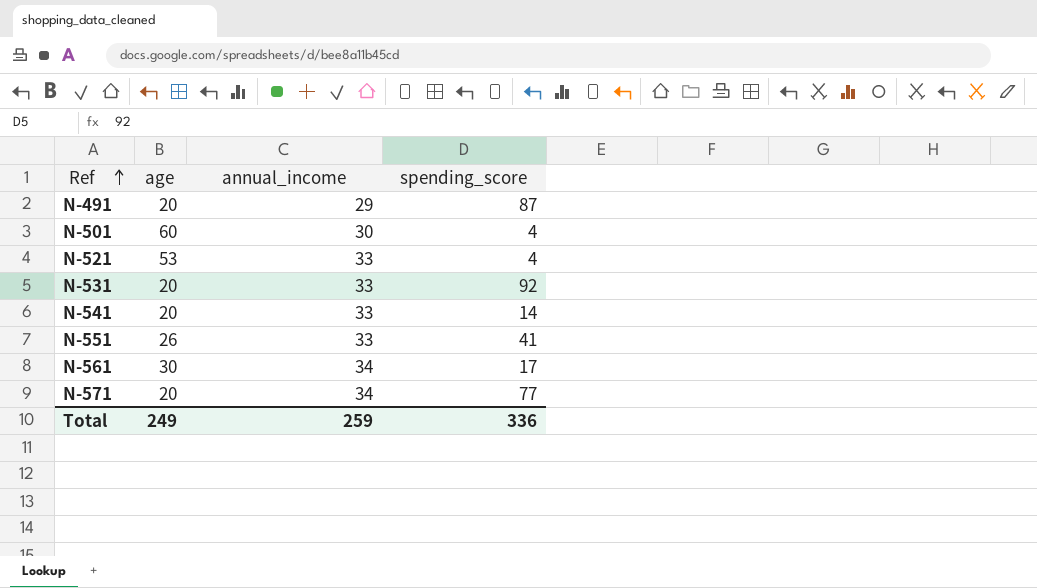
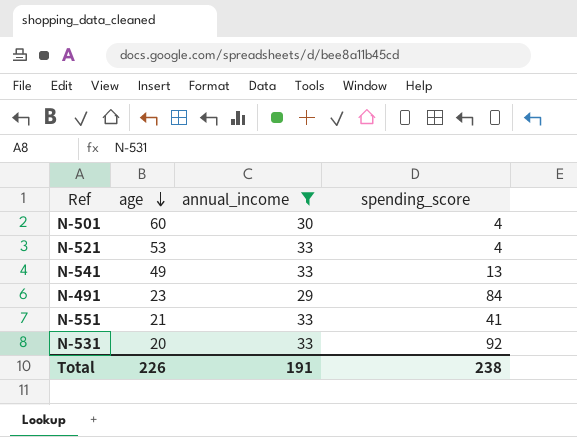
filter: none -> annual_income != 34
row order: Ref ascending -> age descending
N-541 | age: 20 -> 49
N-541 | spending_score: 14 -> 13
N-491 | age: 20 -> 23
N-491 | spending_score: 87 -> 84
N-551 | age: 26 -> 21
Total | age: 249 -> 226
Total | annual_income: 259 -> 191
Total | spending_score: 336 -> 238

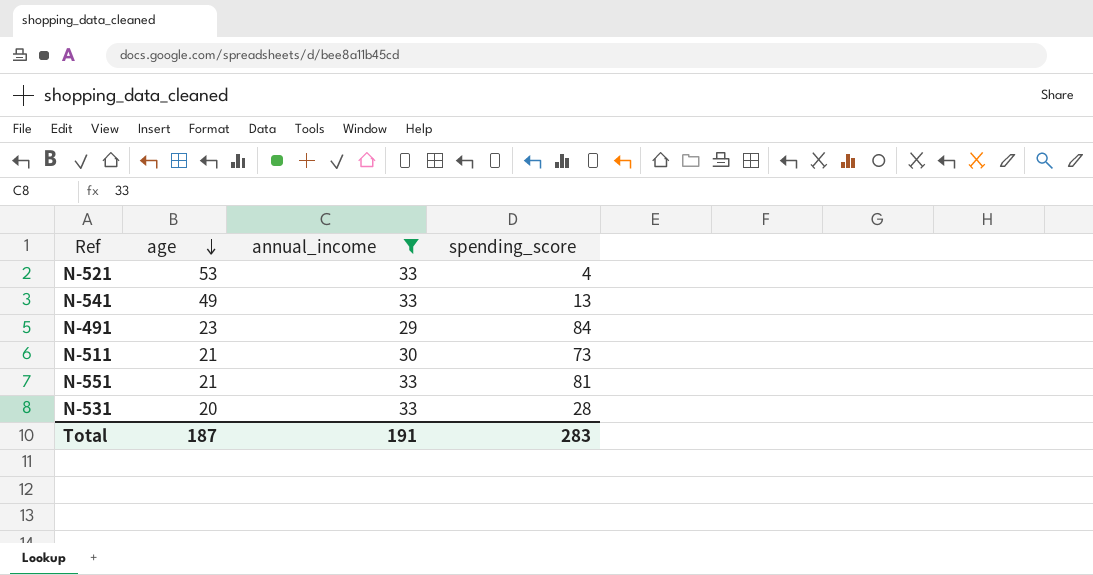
row N-501: 60 | 30 | 4 -> none
row N-511: none -> 21 | 30 | 73
N-551 | spending_score: 41 -> 81
N-531 | spending_score: 92 -> 28
Total | age: 226 -> 187
Total | spending_score: 238 -> 283

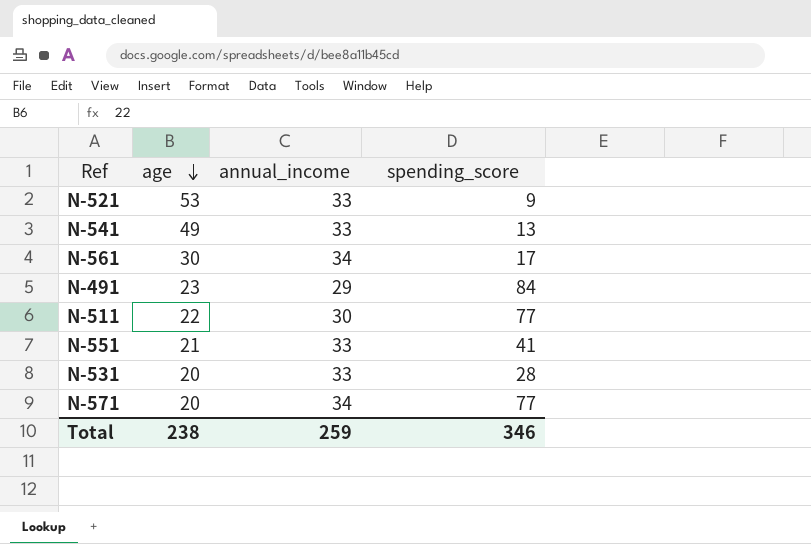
filter: annual_income != 34 -> none
N-521 | spending_score: 4 -> 9
N-511 | age: 21 -> 22
N-511 | spending_score: 73 -> 77
N-551 | spending_score: 81 -> 41
Total | age: 187 -> 238
Total | annual_income: 191 -> 259
Total | spending_score: 283 -> 346

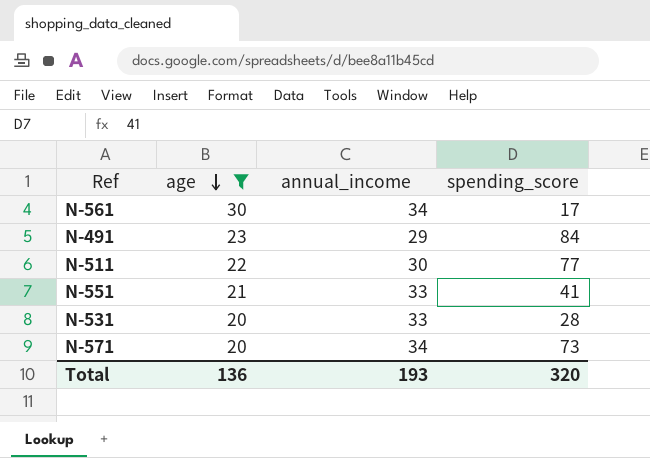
filter: none -> age <= 30
N-571 | spending_score: 77 -> 73
Total | age: 238 -> 136
Total | annual_income: 259 -> 193
Total | spending_score: 346 -> 320

